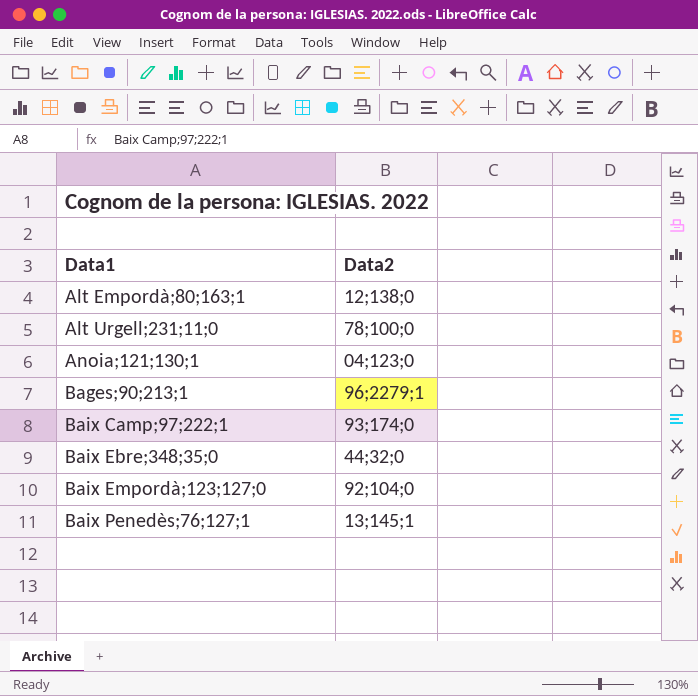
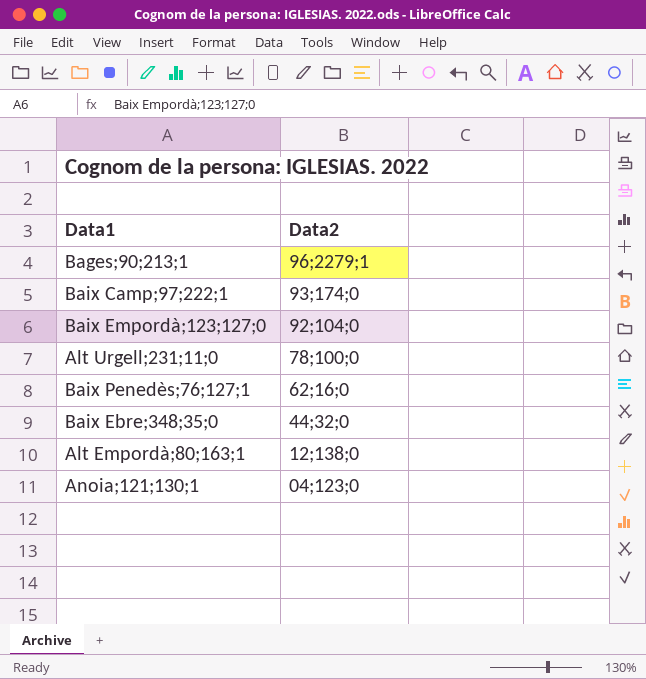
row order: Data1 ascending -> Data2 descending
Baix Penedès;76;127;1 | Data2: 13;145;1 -> 62;16;0

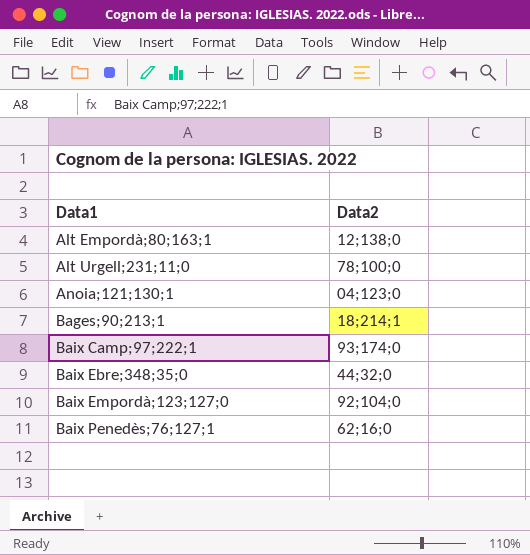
row order: Data2 descending -> Data1 ascending
Bages;90;213;1 | Data2: 96;2279;1 -> 18;214;1

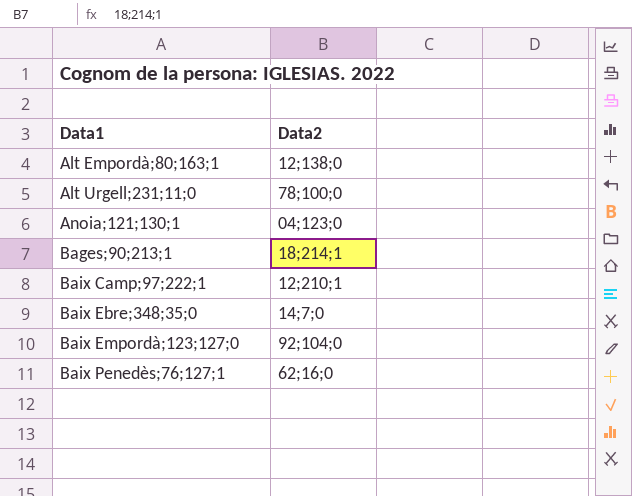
Baix Camp;97;222;1 | Data2: 93;174;0 -> 12;210;1
Baix Ebre;348;35;0 | Data2: 44;32;0 -> 14;7;0

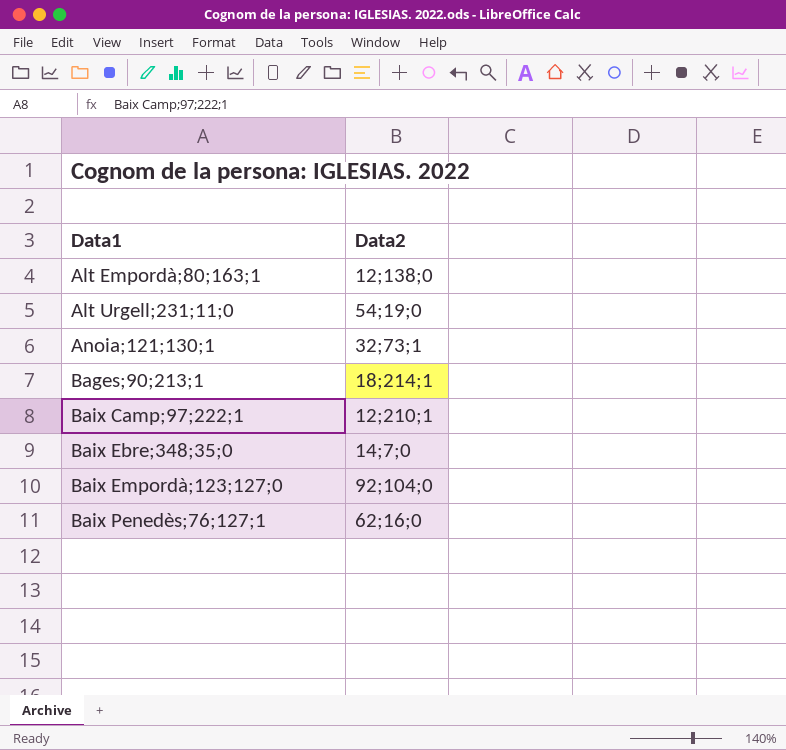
Alt Urgell;231;11;0 | Data2: 78;100;0 -> 54;19;0
Anoia;121;130;1 | Data2: 04;123;0 -> 32;73;1

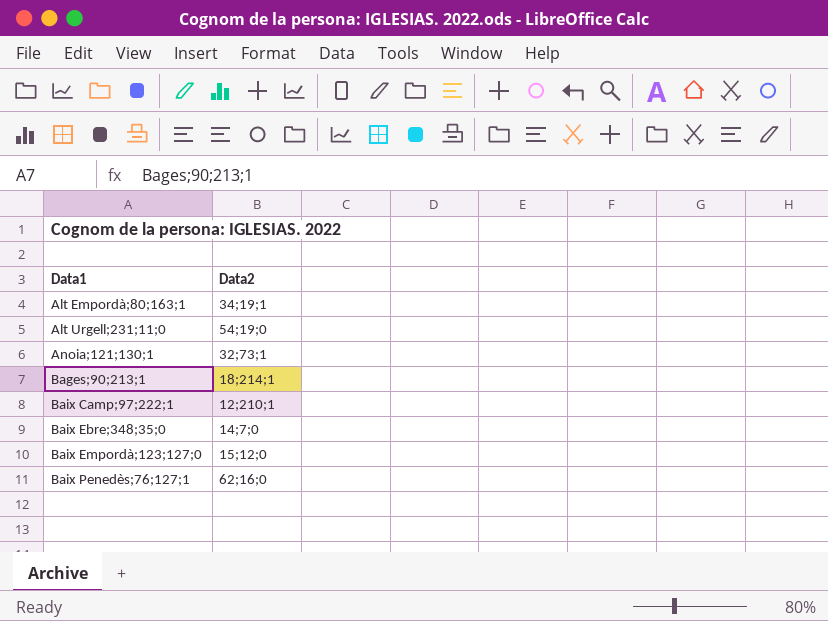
Alt Empordà;80;163;1 | Data2: 12;138;0 -> 34;19;1
Baix Empordà;123;127;0 | Data2: 92;104;0 -> 15;12;0

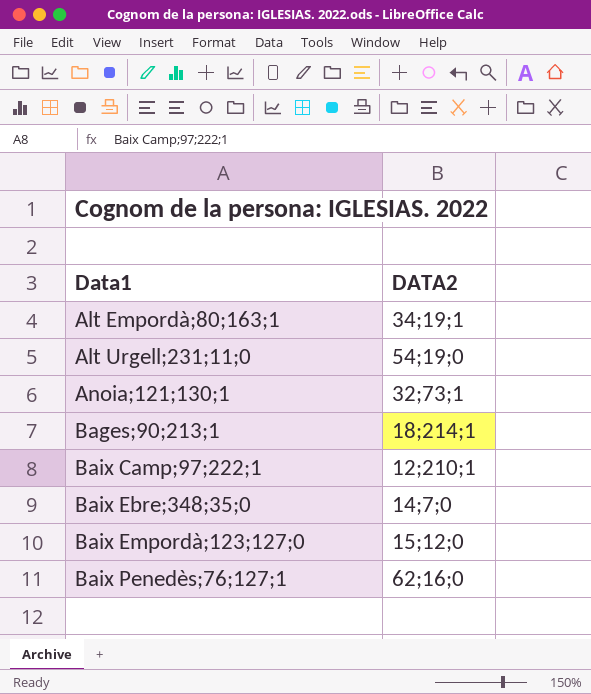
column name: Data2 -> DATA2

